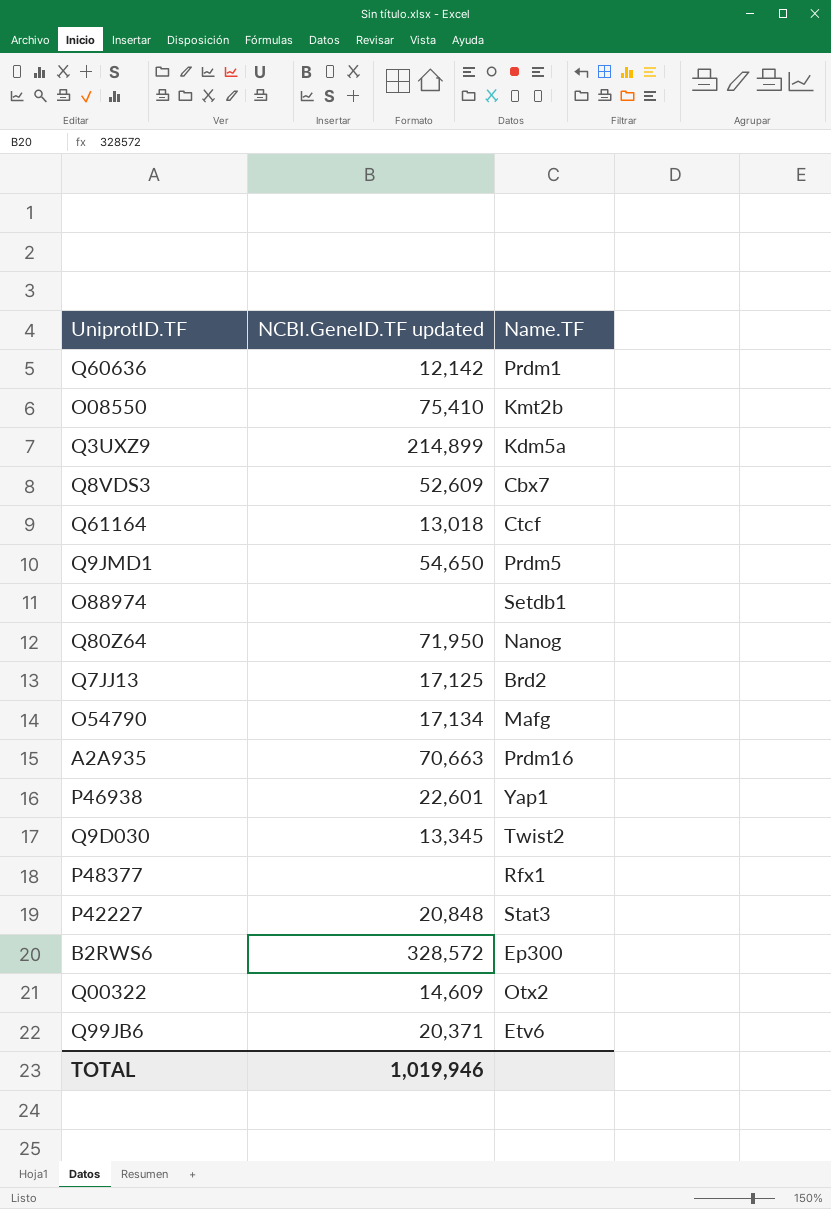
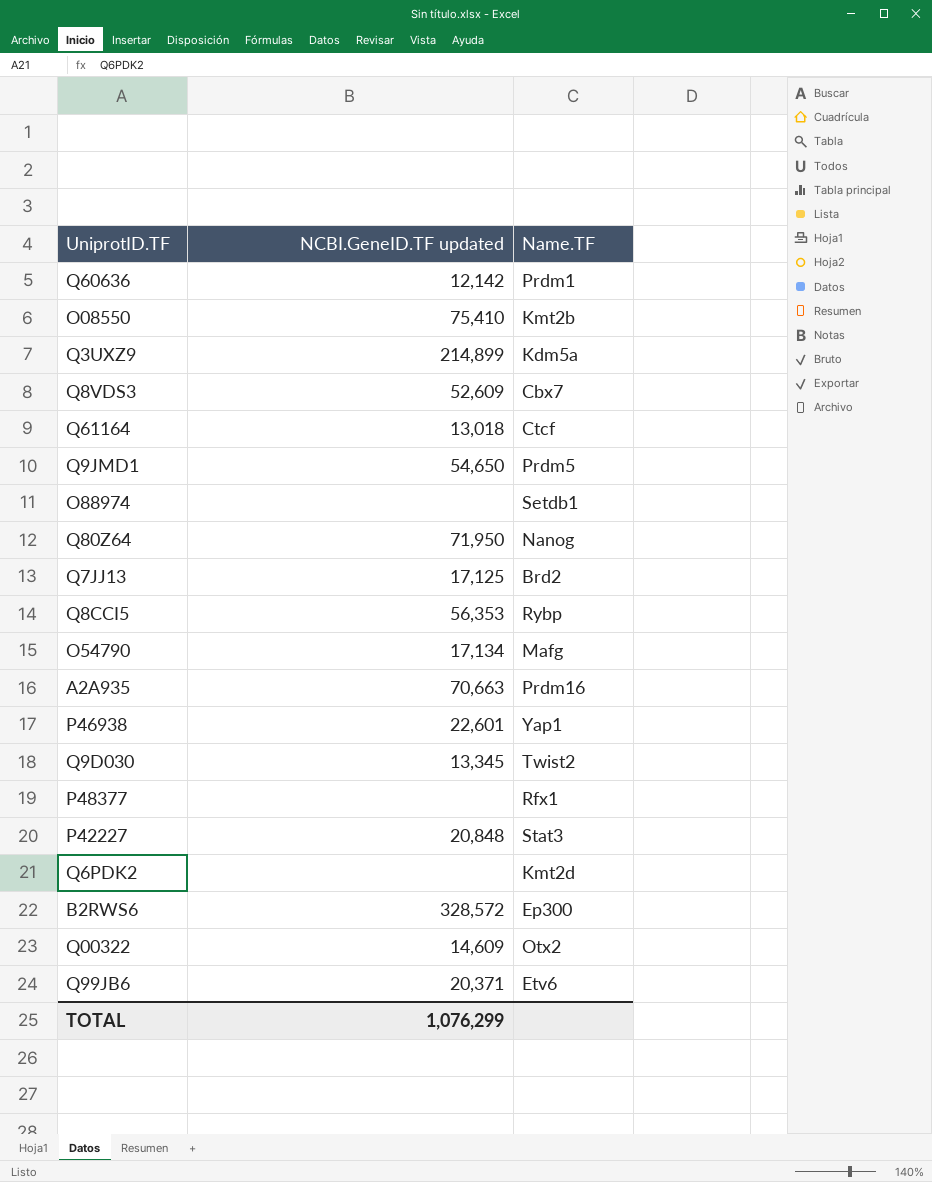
row Q8CCI5: none -> 56,353 | Rybp
row Q6PDK2: none -> none | Kmt2d
TOTAL | NCBI.GeneID.TF updated: 1,019,946 -> 1,076,299

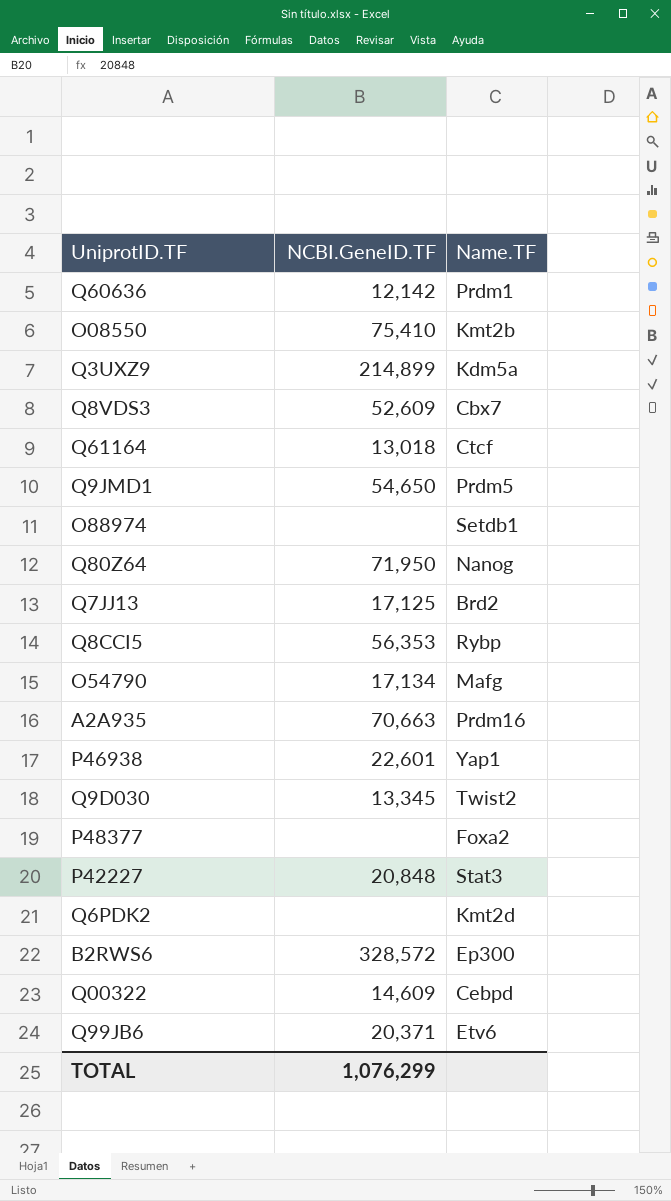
column name: NCBI.GeneID.TF updated -> NCBI.GeneID.TF
P48377 | Name.TF: Rfx1 -> Foxa2
Q00322 | Name.TF: Otx2 -> Cebpd

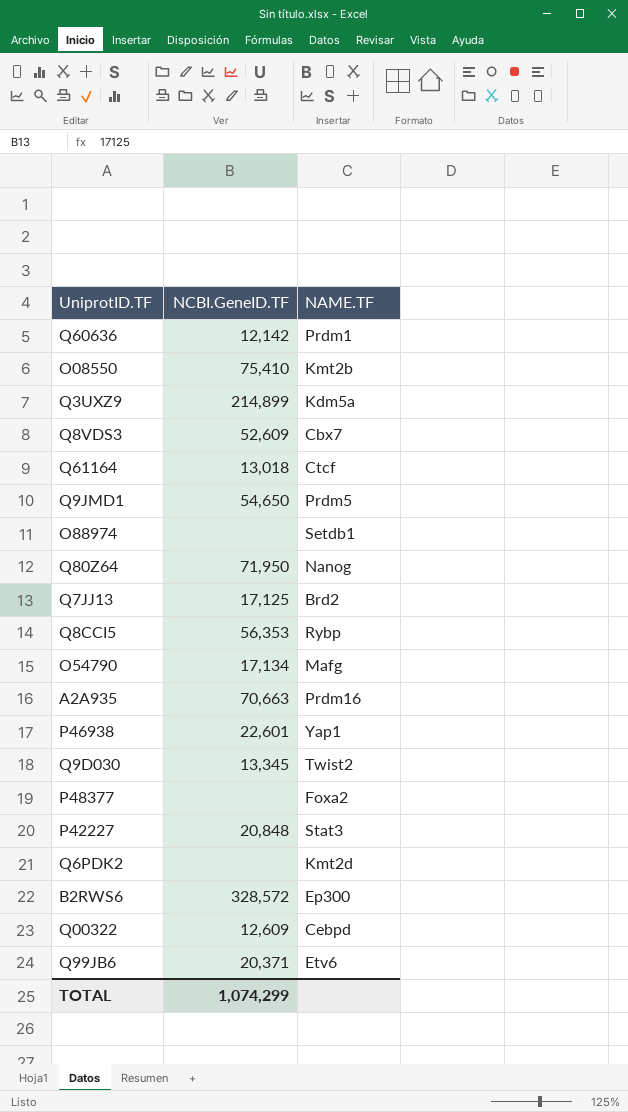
column name: Name.TF -> NAME.TF
Q00322 | NCBI.GeneID.TF: 14,609 -> 12,609
TOTAL | NCBI.GeneID.TF: 1,076,299 -> 1,074,299

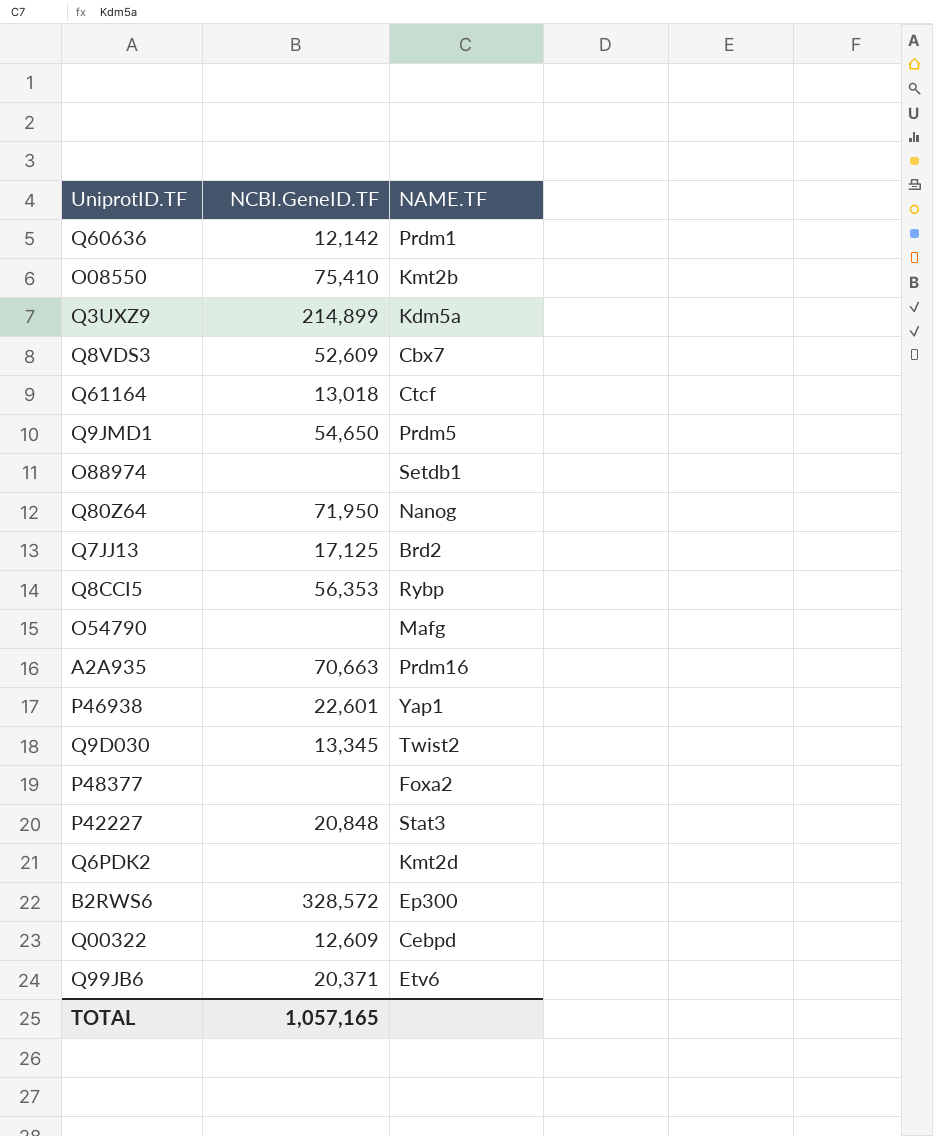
O54790 | NCBI.GeneID.TF: 17,134 -> none
TOTAL | NCBI.GeneID.TF: 1,074,299 -> 1,057,165

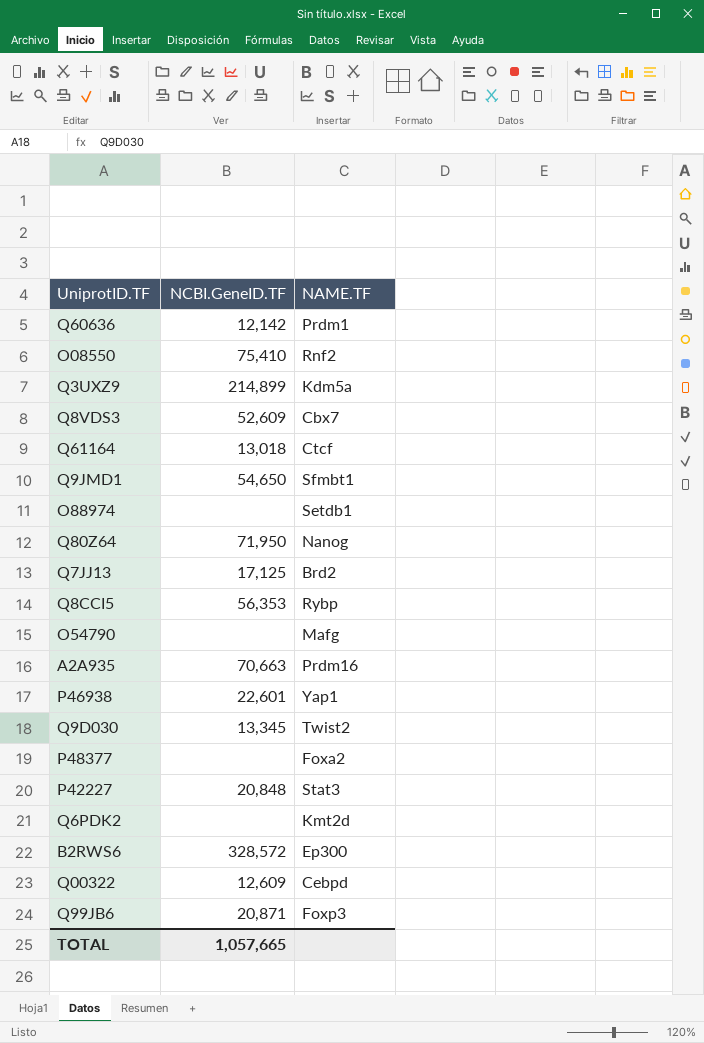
O08550 | NAME.TF: Kmt2b -> Rnf2
Q9JMD1 | NAME.TF: Prdm5 -> Sfmbt1
Q99JB6 | NCBI.GeneID.TF: 20,371 -> 20,871
Q99JB6 | NAME.TF: Etv6 -> Foxp3
TOTAL | NCBI.GeneID.TF: 1,057,165 -> 1,057,665

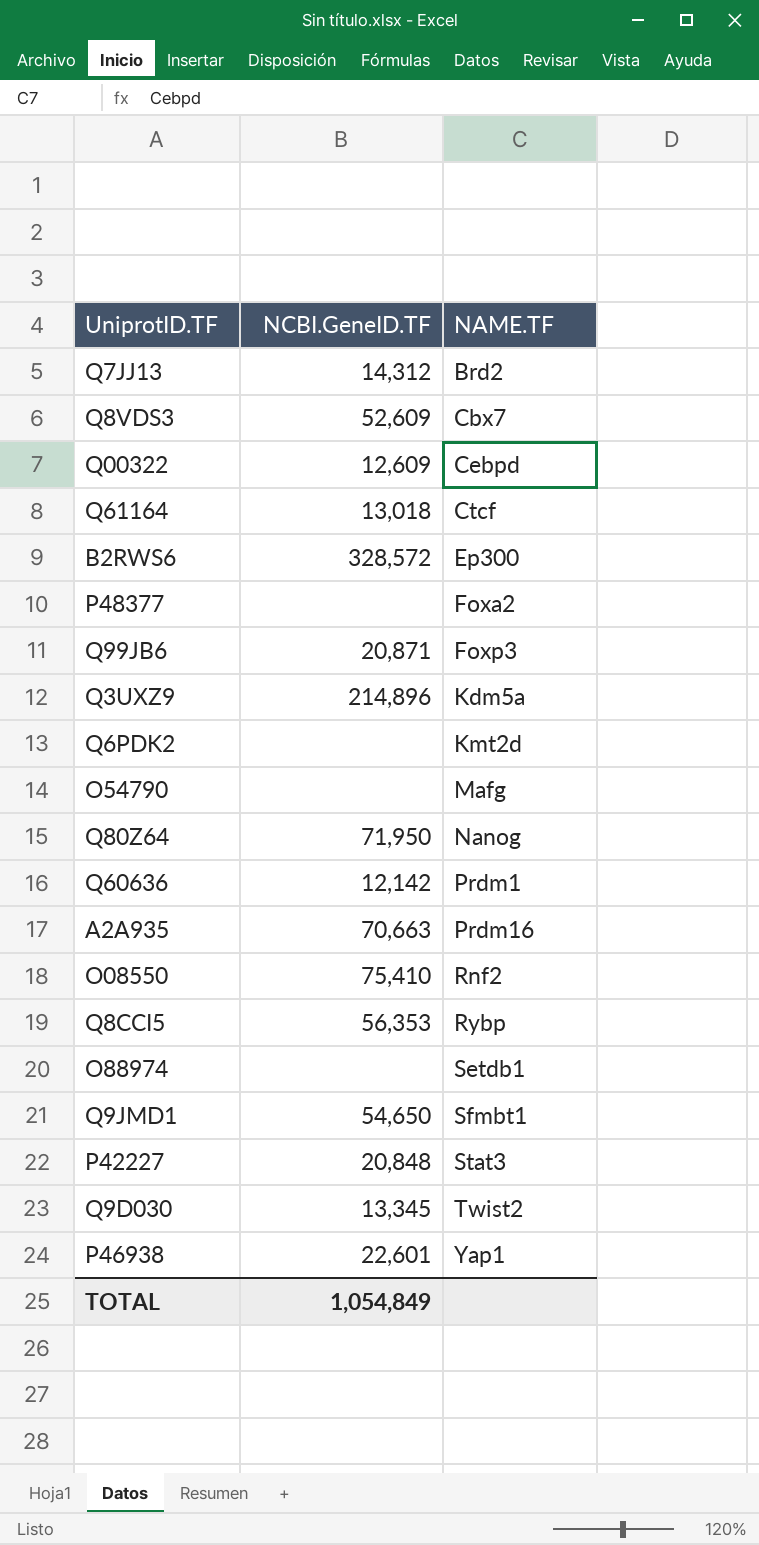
row order: none -> NAME.TF ascending
Q7JJ13 | NCBI.GeneID.TF: 17,125 -> 14,312
Q3UXZ9 | NCBI.GeneID.TF: 214,899 -> 214,896
TOTAL | NCBI.GeneID.TF: 1,057,665 -> 1,054,849

